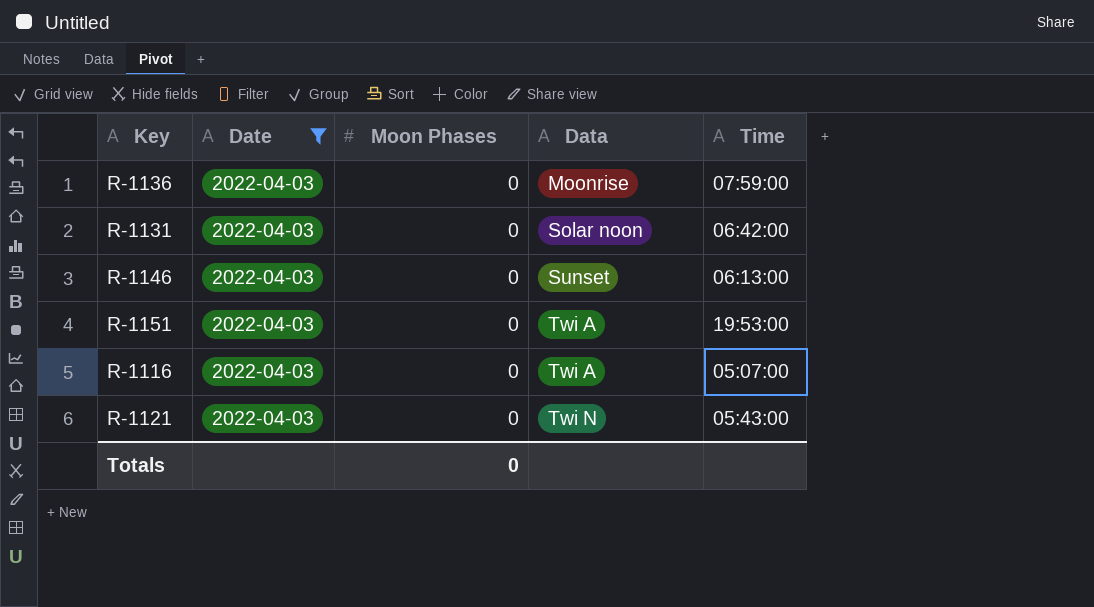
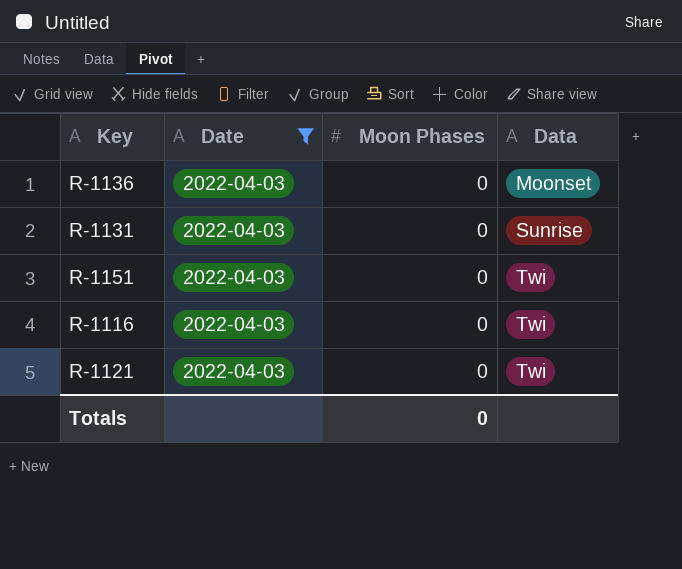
column Time | position: 5 -> none
row R-1146: 2022-04-03 | 0 | Sunset | 06:13:00 -> none
R-1136 | Data: Moonrise -> Moonset
R-1131 | Data: Solar noon -> Sunrise
R-1151 | Data: Twi A -> Twi
R-1116 | Data: Twi A -> Twi
R-1121 | Data: Twi N -> Twi

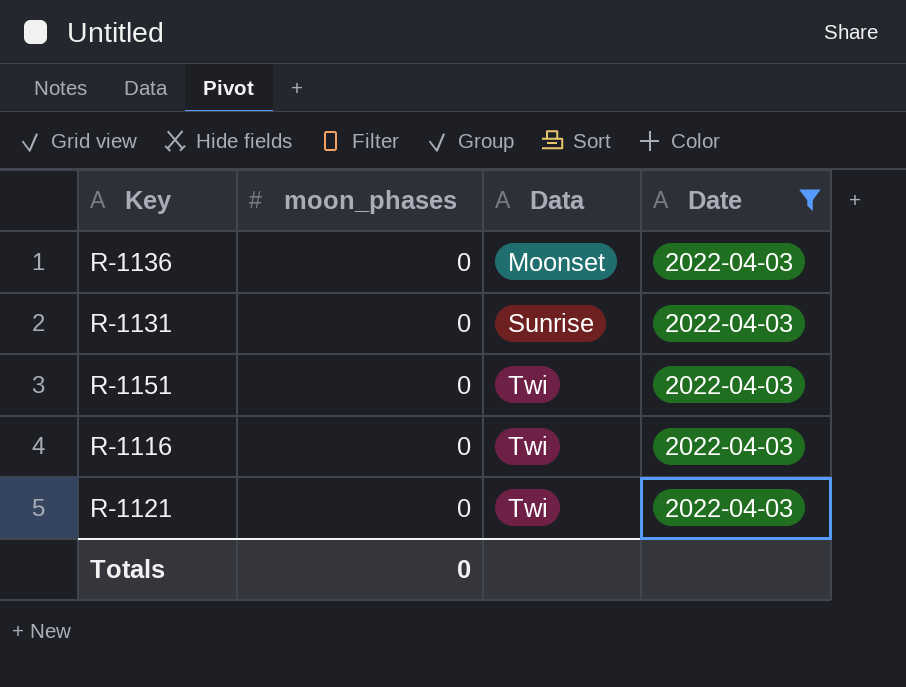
column name: Moon Phases -> moon_phases
column Date | position: 2 -> 4

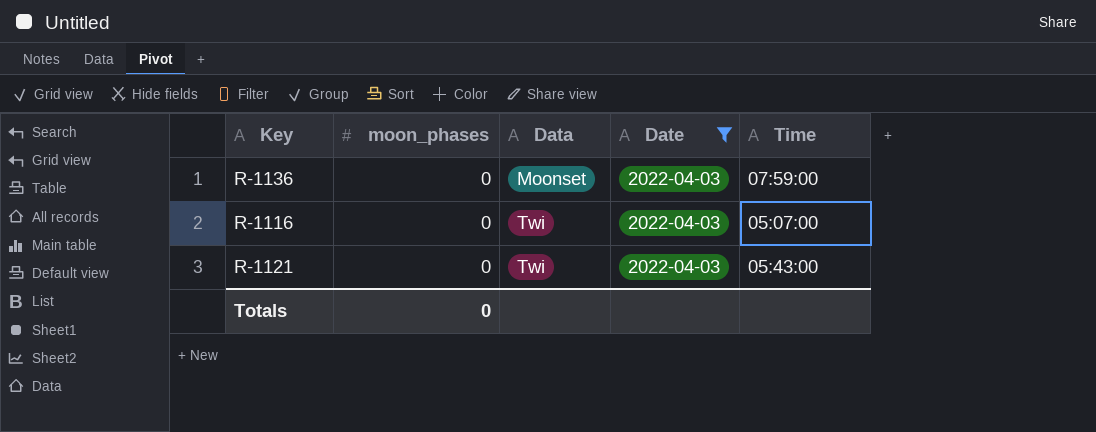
column Time | position: none -> 5
row R-1131: 0 | Sunrise | 2022-04-03 -> none
row R-1151: 0 | Twi | 2022-04-03 -> none

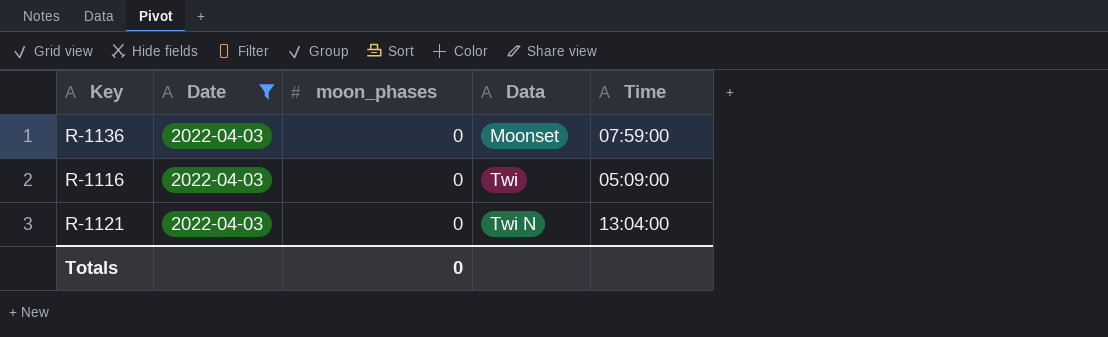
column Date | position: 4 -> 2
R-1116 | Time: 05:07:00 -> 05:09:00
R-1121 | Data: Twi -> Twi N
R-1121 | Time: 05:43:00 -> 13:04:00

